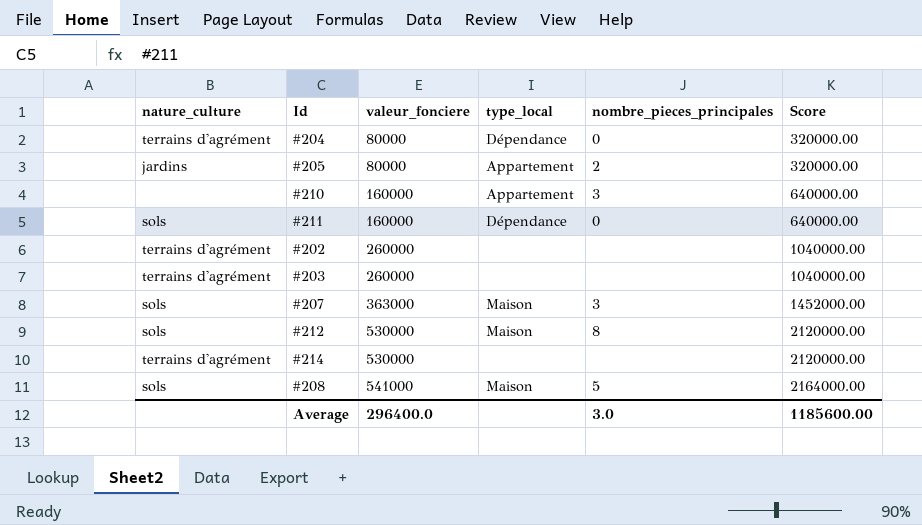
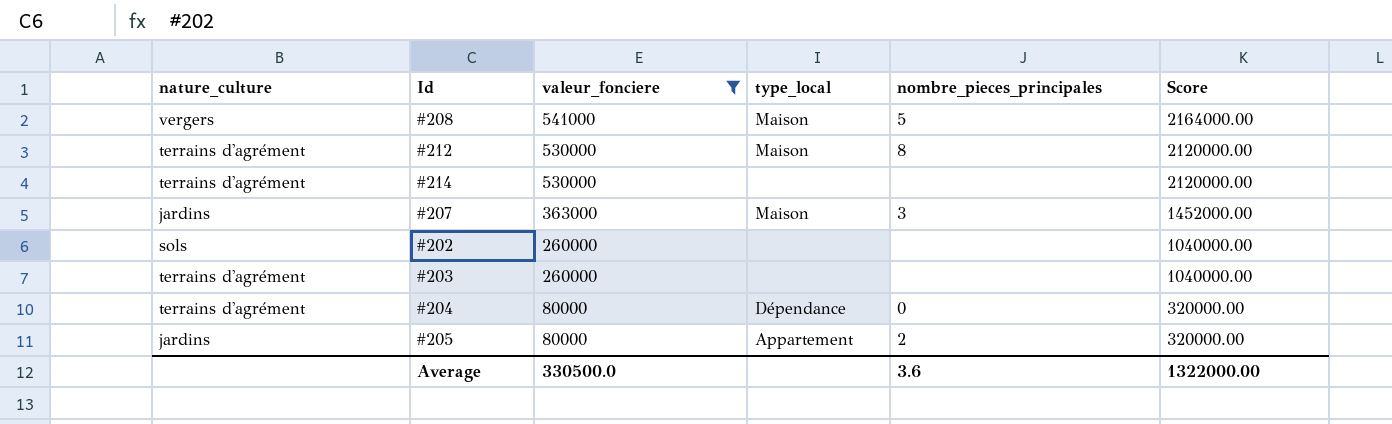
filter: none -> valeur_fonciere != 160000
row order: valeur_fonciere ascending -> valeur_fonciere descending
#208 | nature_culture: sols -> vergers
#212 | nature_culture: sols -> terrains d'agrément
#207 | nature_culture: sols -> jardins
#202 | nature_culture: terrains d'agrément -> sols
Average | valeur_fonciere: 296400.0 -> 330500.0
Average | nombre_pieces_principales: 3.0 -> 3.6
Average | Score: 1185600.00 -> 1322000.00

